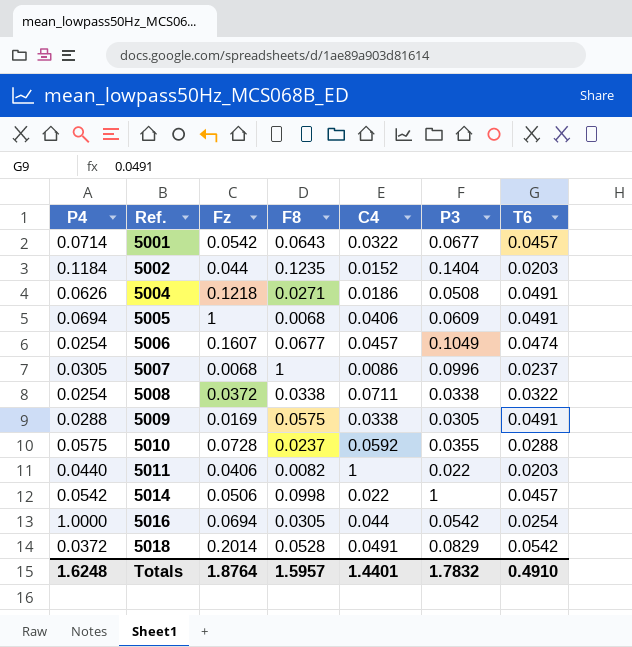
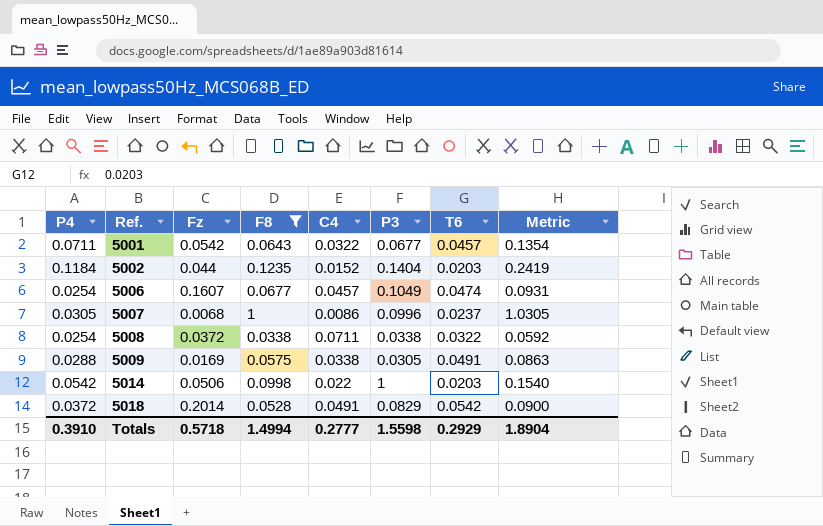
filter: none -> F8 >= 0.0338
column Metric | formula: none -> [P4] + [F8]
5001 | P4: 0.0714 -> 0.0711
5014 | T6: 0.0457 -> 0.0203
Totals | P4: 1.6248 -> 0.3910
Totals | Fz: 1.8764 -> 0.5718
Totals | F8: 1.5957 -> 1.4994
Totals | C4: 1.4401 -> 0.2777
Totals | P3: 1.7832 -> 1.5598
Totals | T6: 0.4910 -> 0.2929

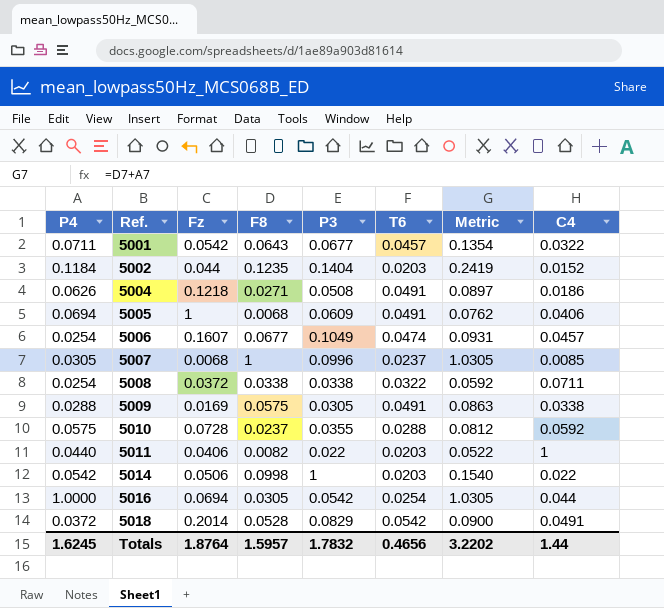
filter: F8 >= 0.0338 -> none
column C4 | position: 5 -> 8
5007 | C4: 0.0086 -> 0.0085
Totals | P4: 0.3910 -> 1.6245
Totals | Fz: 0.5718 -> 1.8764
Totals | F8: 1.4994 -> 1.5957
Totals | P3: 1.5598 -> 1.7832
Totals | T6: 0.2929 -> 0.4656
Totals | Metric: 1.8904 -> 3.2202
Totals | C4: 0.2777 -> 1.44

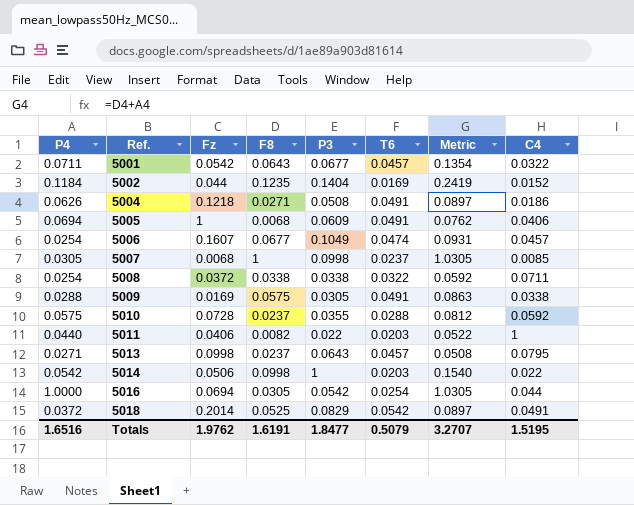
5002 | T6: 0.0203 -> 0.0169
5007 | P3: 0.0996 -> 0.0998
row 5013: none -> 0.0271 | 0.0998 | 0.0237 | 0.0643 | 0.0457 | 0.0508 | 0.0795
5018 | F8: 0.0528 -> 0.0525
5018 | Metric: 0.0900 -> 0.0897
Totals | P4: 1.6245 -> 1.6516
Totals | Fz: 1.8764 -> 1.9762
Totals | F8: 1.5957 -> 1.6191
Totals | P3: 1.7832 -> 1.8477
Totals | T6: 0.4656 -> 0.5079
Totals | Metric: 3.2202 -> 3.2707
Totals | C4: 1.44 -> 1.5195

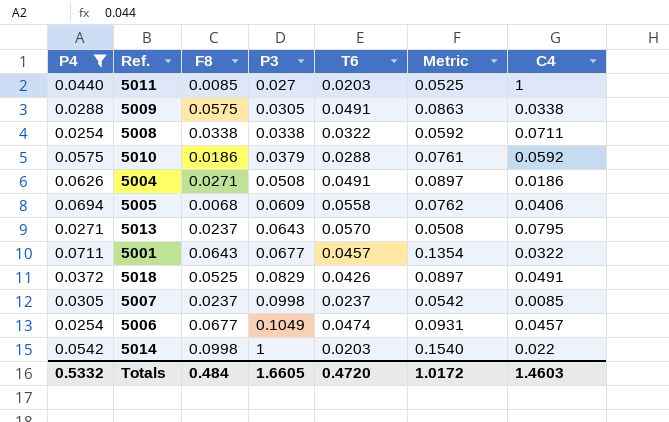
filter: none -> P4 <= 0.0711
row order: Ref. ascending -> P3 ascending
column Fz | position: 3 -> none
5011 | F8: 0.0082 -> 0.0085
5011 | P3: 0.022 -> 0.027
5011 | Metric: 0.0522 -> 0.0525
5010 | F8: 0.0237 -> 0.0186
5010 | P3: 0.0355 -> 0.0379
5010 | Metric: 0.0812 -> 0.0761
5005 | T6: 0.0491 -> 0.0558
5013 | T6: 0.0457 -> 0.0570
5018 | T6: 0.0542 -> 0.0426
5007 | F8: 1 -> 0.0237
5007 | Metric: 1.0305 -> 0.0542
Totals | P4: 1.6516 -> 0.5332
Totals | F8: 1.6191 -> 0.484
Totals | P3: 1.8477 -> 1.6605
Totals | T6: 0.5079 -> 0.4720
Totals | Metric: 3.2707 -> 1.0172
Totals | C4: 1.5195 -> 1.4603

